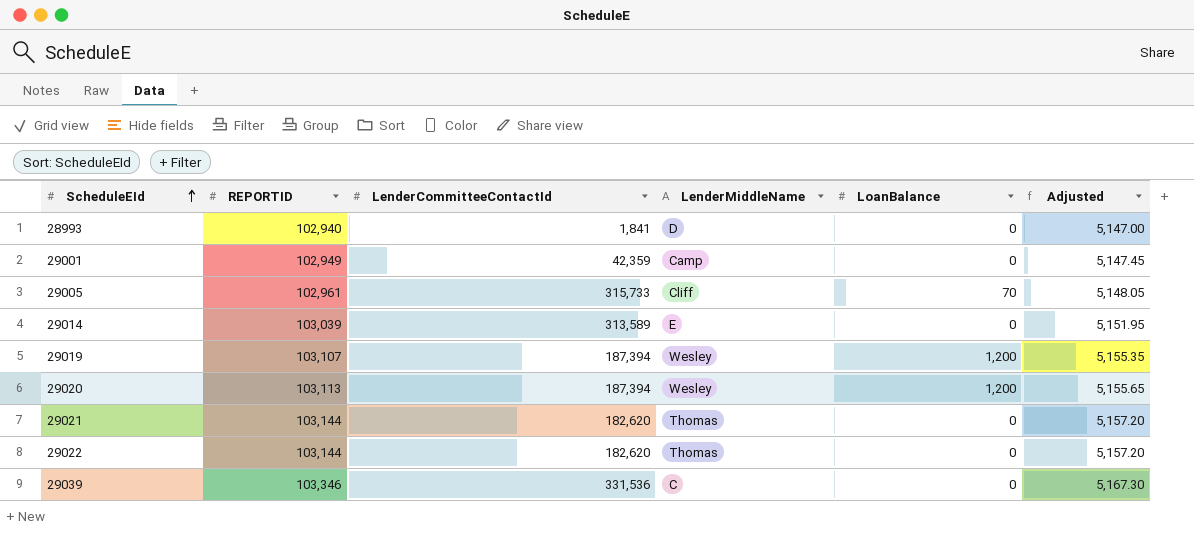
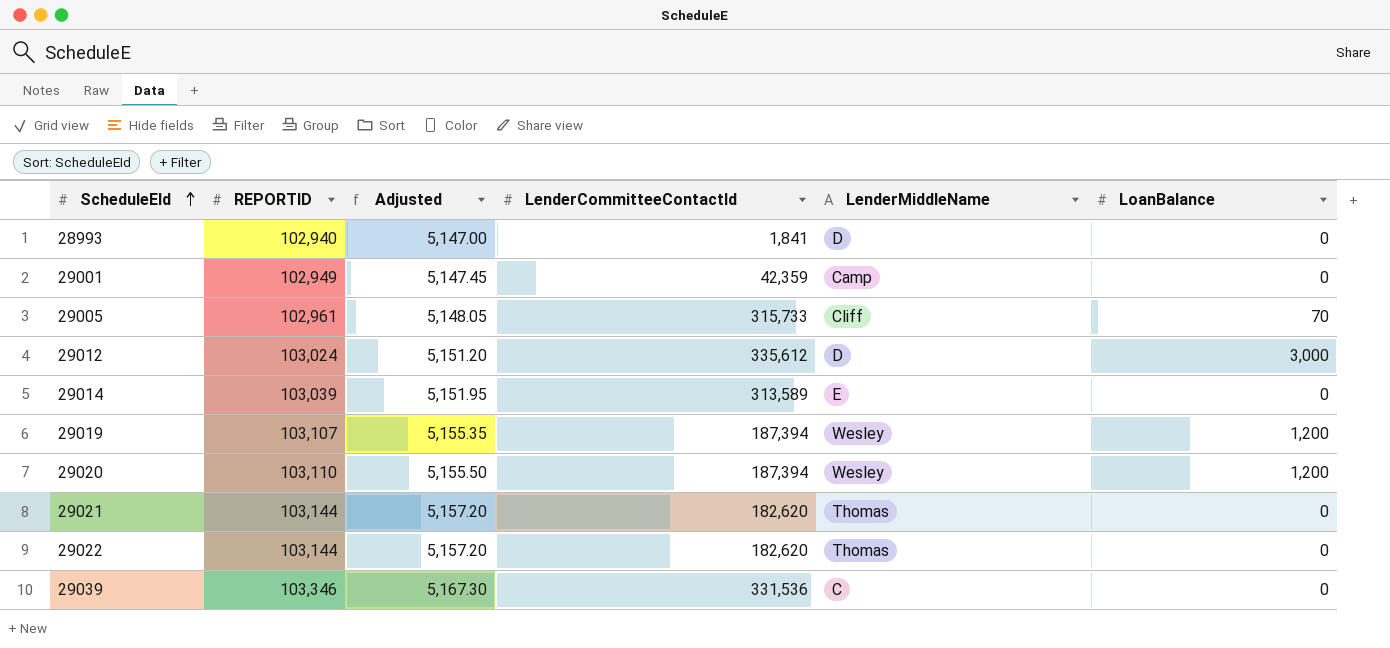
column Adjusted | position: 6 -> 3
row 29012: none -> 103,024 | 5,151.20 | 335,612 | D | 3,000
29020 | REPORTID: 103,113 -> 103,110
29020 | Adjusted: 5,155.65 -> 5,155.50

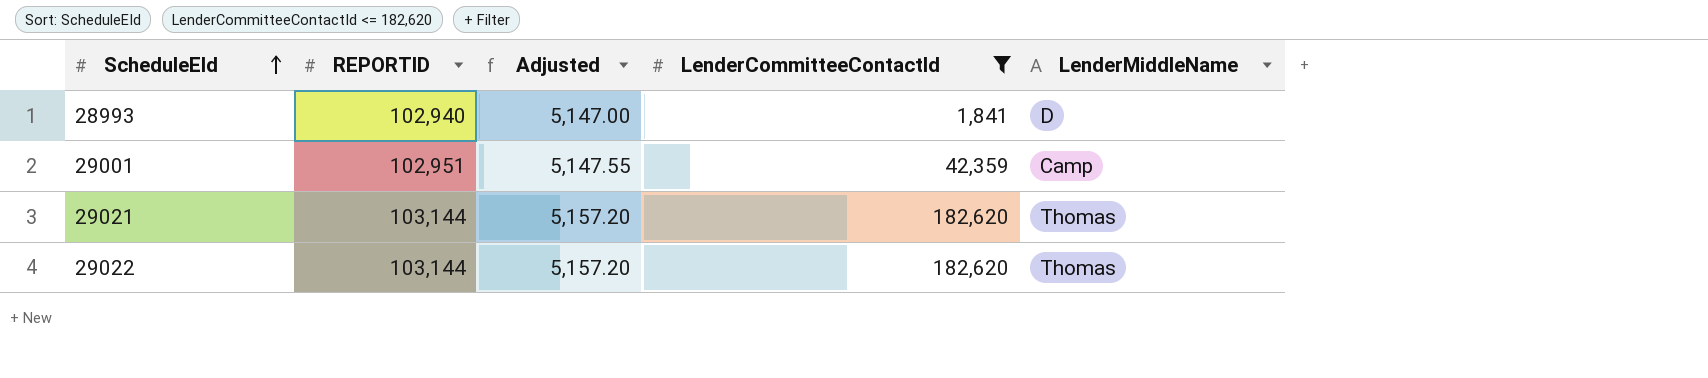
filter: none -> LenderCommitteeContactId <= 182,620
column LoanBalance | position: 6 -> none
29001 | REPORTID: 102,949 -> 102,951
29001 | Adjusted: 5,147.45 -> 5,147.55

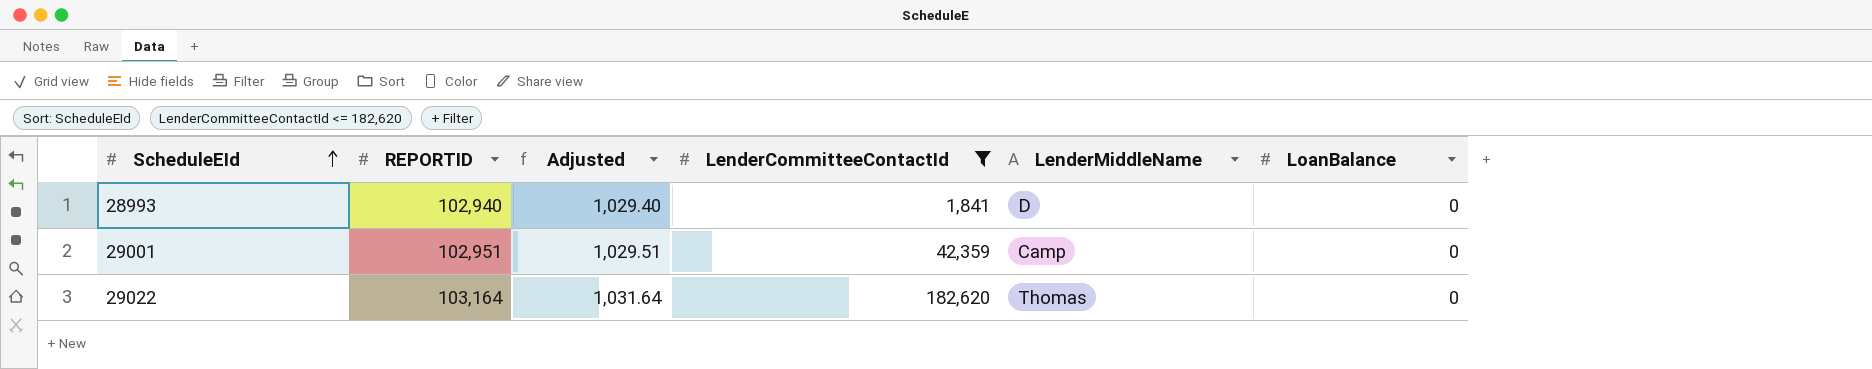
column Adjusted | formula: [REPORTID] * 0.05 -> [REPORTID] * 0.01
column LoanBalance | position: none -> 6
row 29021: 103,144 | 5,157.20 | 182,620 | Thomas -> none
29022 | REPORTID: 103,144 -> 103,164

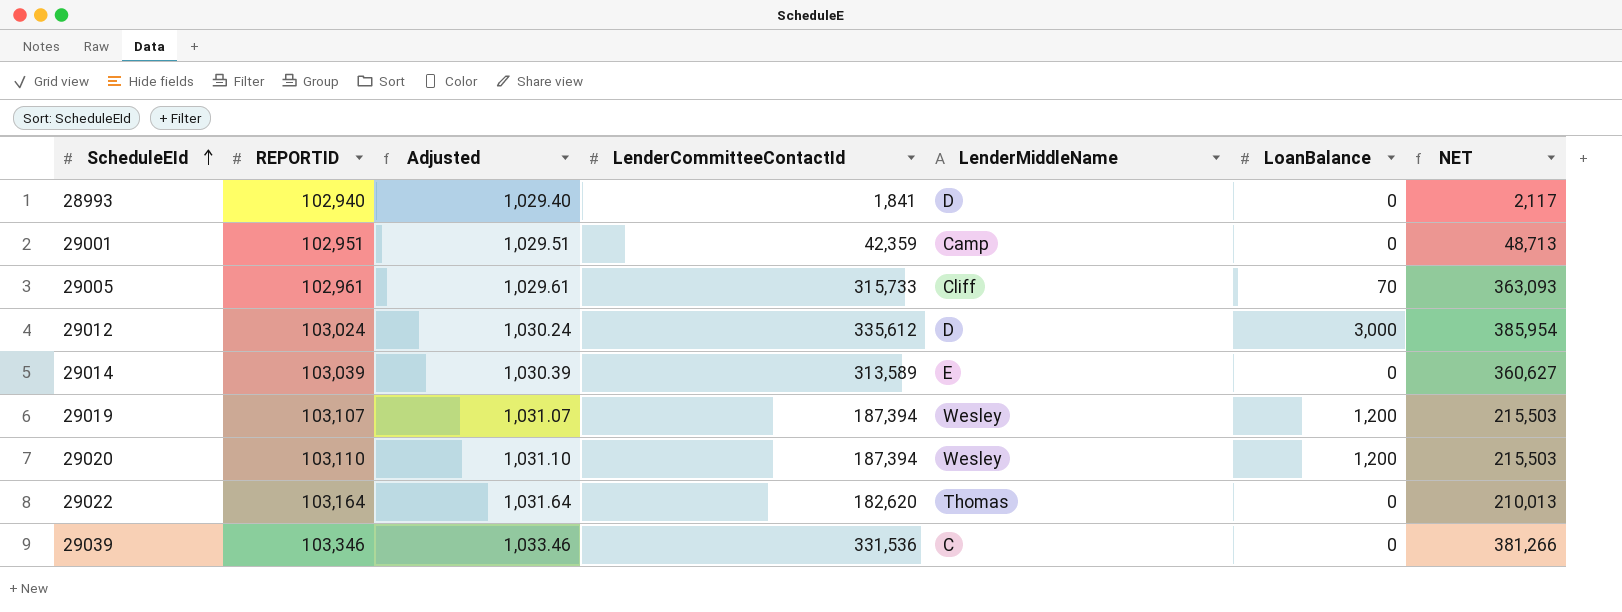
filter: LenderCommitteeContactId <= 182,620 -> none
column NET | formula: none -> [LenderCommitteeContactId] * 1.15

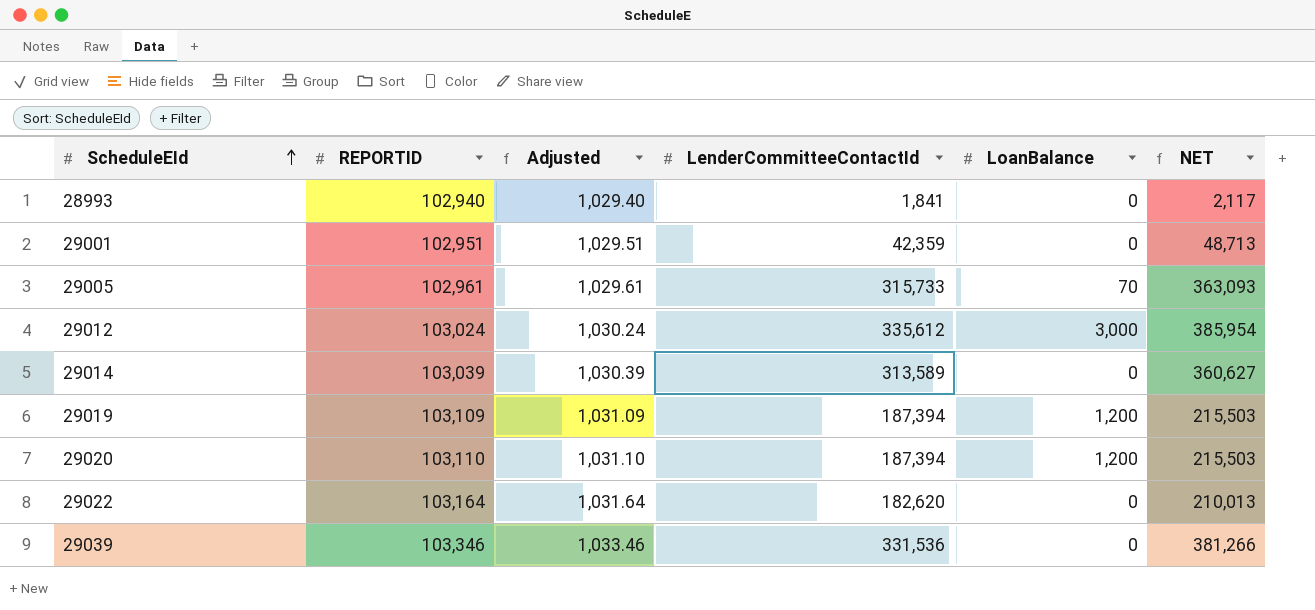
column LenderMiddleName | position: 5 -> none
29019 | REPORTID: 103,107 -> 103,109
29019 | Adjusted: 1,031.07 -> 1,031.09

